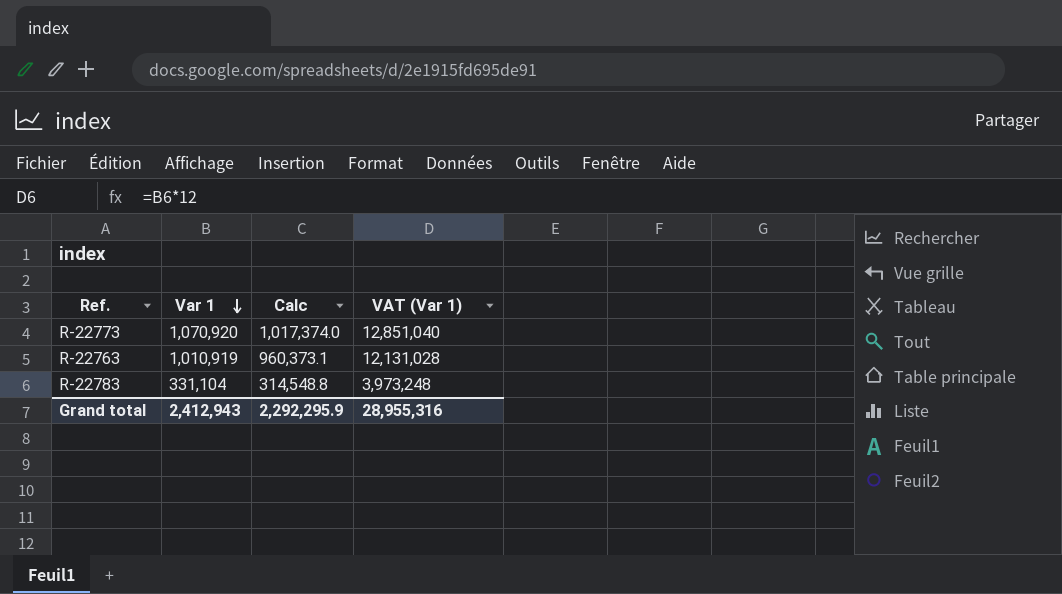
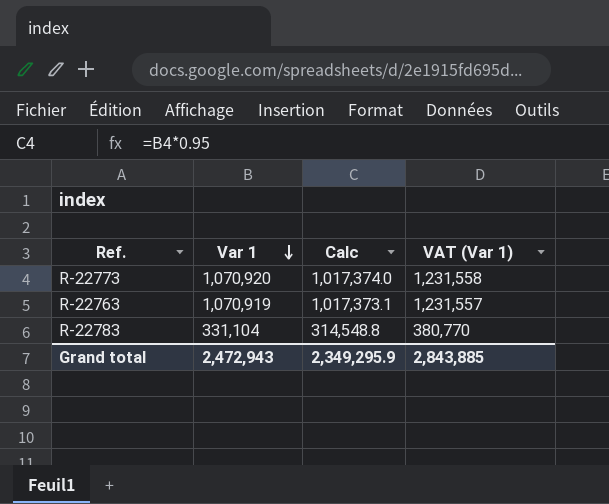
column VAT (Var 1) | formula: [Var 1] * 12 -> [Var 1] * 1.15
R-22763 | Var 1: 1,010,919 -> 1,070,919
R-22763 | Calc: 960,373.1 -> 1,017,373.1
Grand total | Var 1: 2,412,943 -> 2,472,943
Grand total | Calc: 2,292,295.9 -> 2,349,295.9
Grand total | VAT (Var 1): 28,955,316 -> 2,843,885

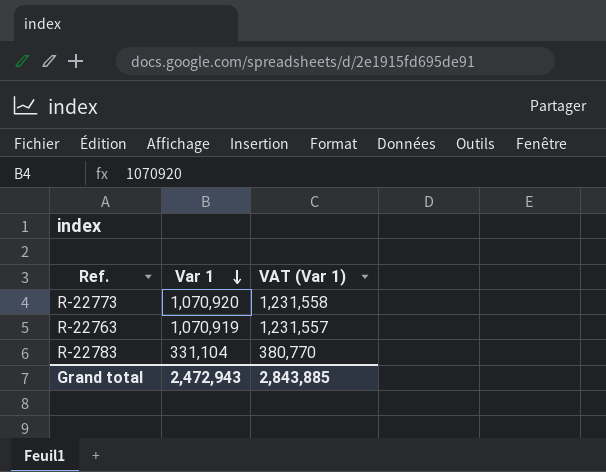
column Calc | formula: [Var 1] * 0.95 -> none

